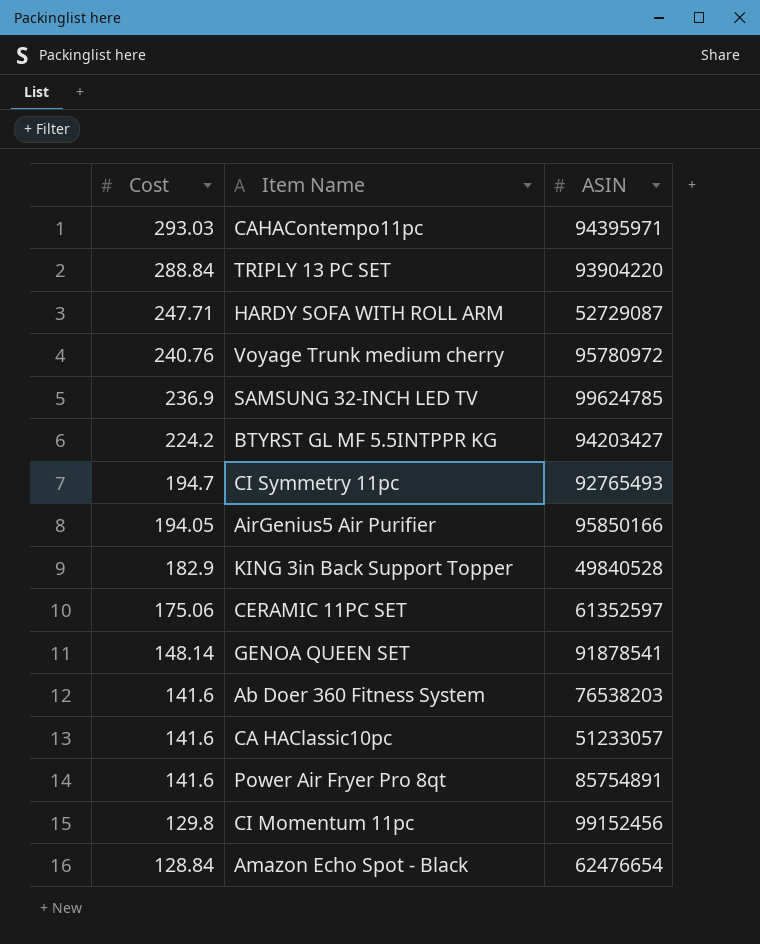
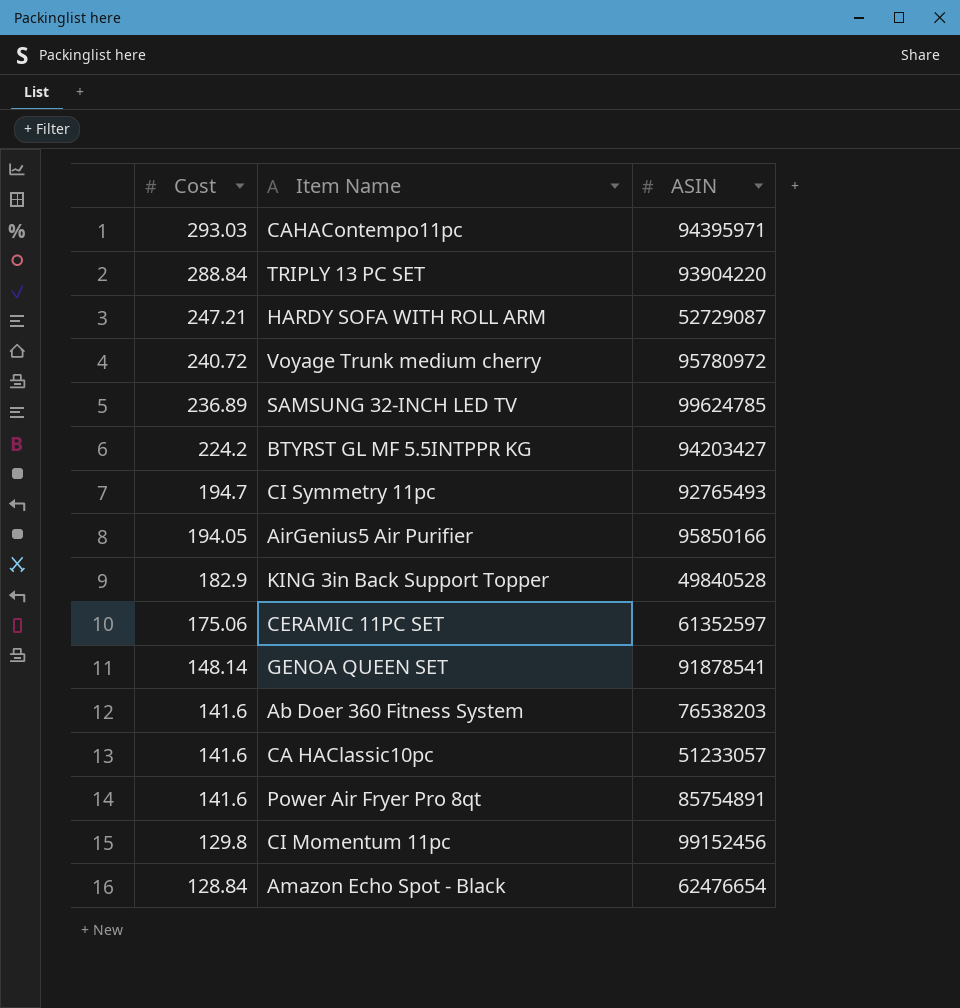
HARDY SOFA WITH ROLL ARM | Cost: 247.71 -> 247.21
Voyage Trunk medium cherry | Cost: 240.76 -> 240.72
SAMSUNG 32-INCH LED TV | Cost: 236.9 -> 236.89

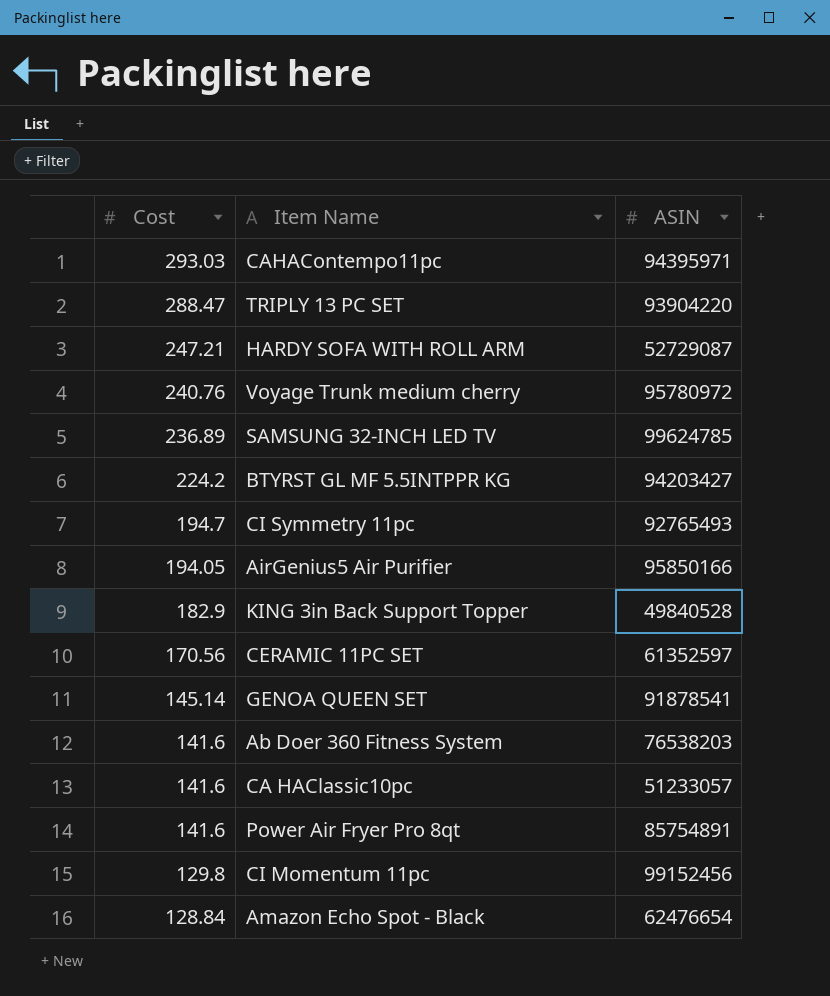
TRIPLY 13 PC SET | Cost: 288.84 -> 288.47
Voyage Trunk medium cherry | Cost: 240.72 -> 240.76
CERAMIC 11PC SET | Cost: 175.06 -> 170.56
GENOA QUEEN SET | Cost: 148.14 -> 145.14

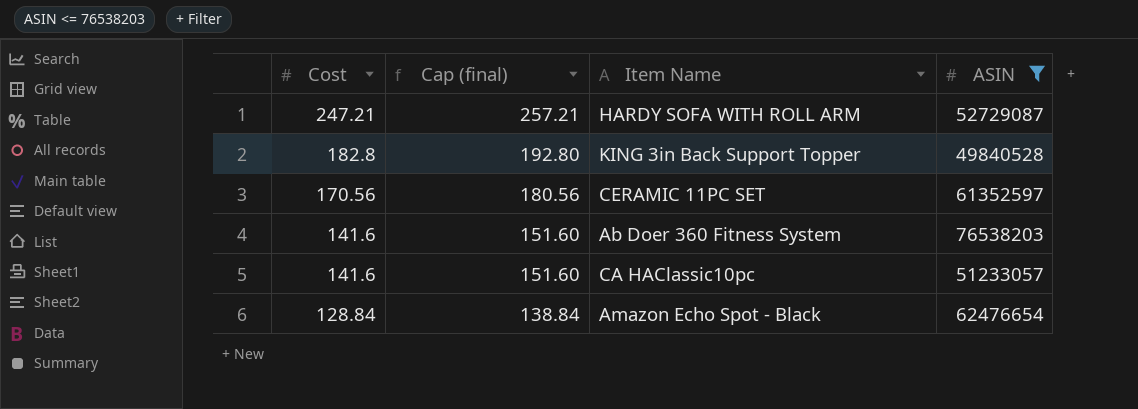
filter: none -> ASIN <= 76538203
column Cap (final) | formula: none -> [Cost] + 10
KING 3in Back Support Topper | Cost: 182.9 -> 182.8

